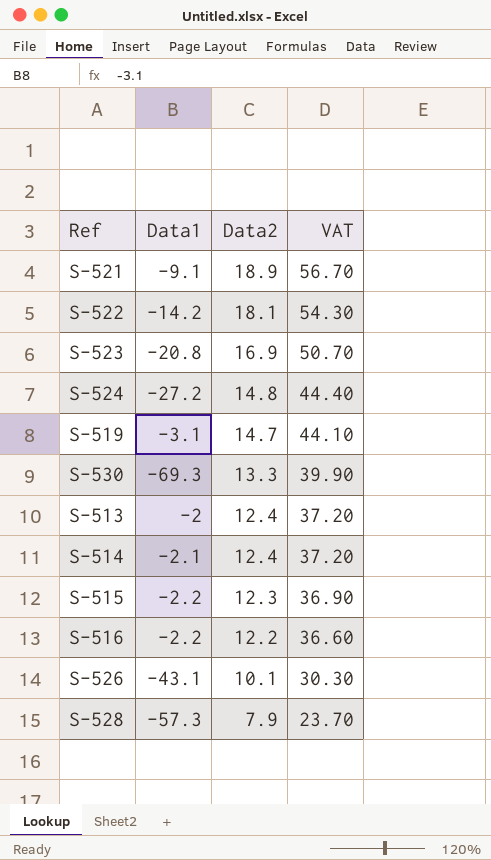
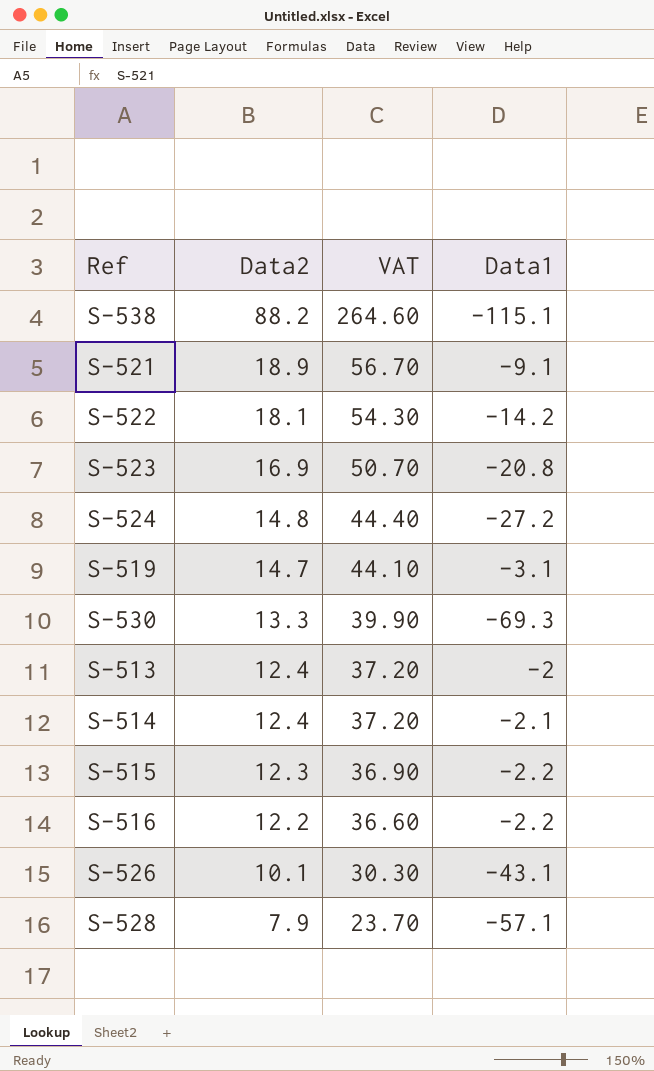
column Data1 | position: 2 -> 4
row S-538: none -> 88.2 | 264.60 | -115.1
S-528 | Data1: -57.3 -> -57.1

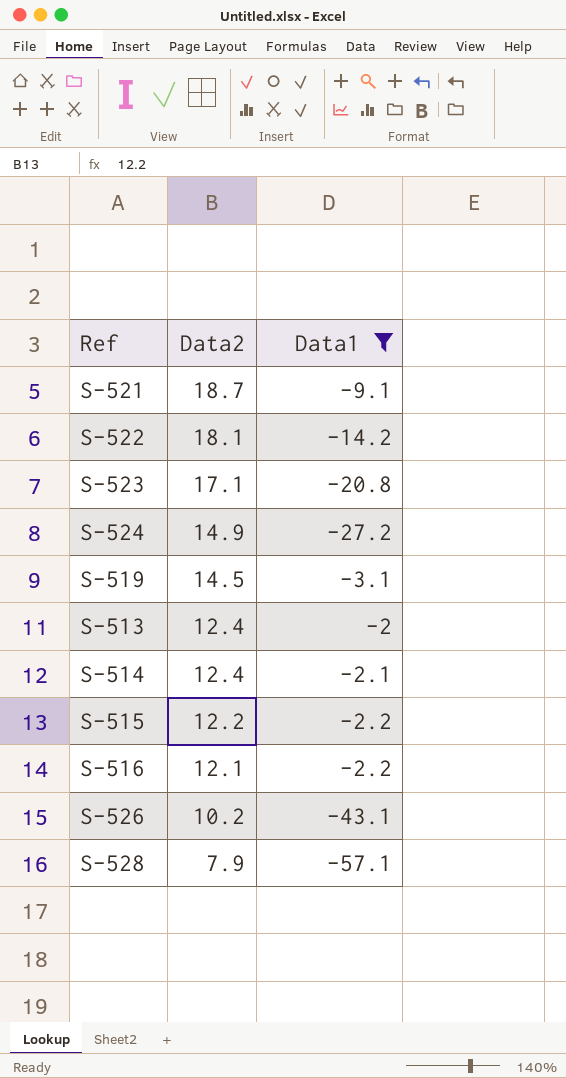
filter: none -> Data1 >= -57.1
column VAT | formula: [Data2] * 3 -> none
S-521 | Data2: 18.9 -> 18.7
S-523 | Data2: 16.9 -> 17.1
S-524 | Data2: 14.8 -> 14.9
S-519 | Data2: 14.7 -> 14.5
S-515 | Data2: 12.3 -> 12.2
S-516 | Data2: 12.2 -> 12.1
S-526 | Data2: 10.1 -> 10.2

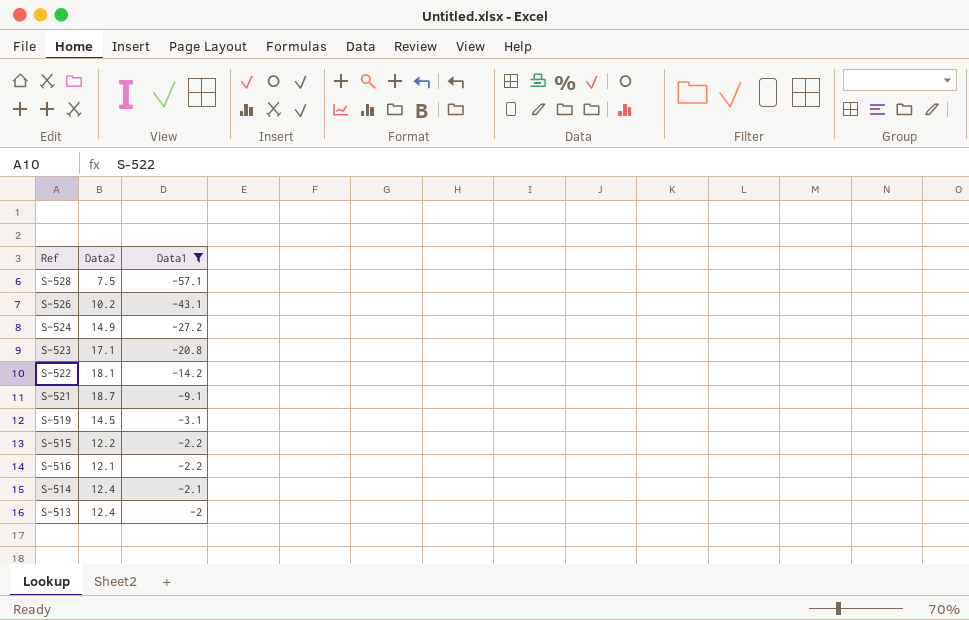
row order: Data2 descending -> Data1 ascending
S-528 | Data2: 7.9 -> 7.5

